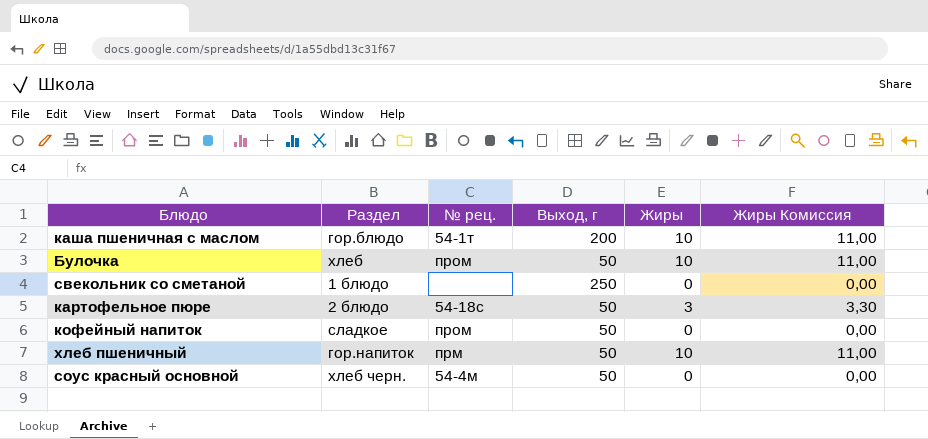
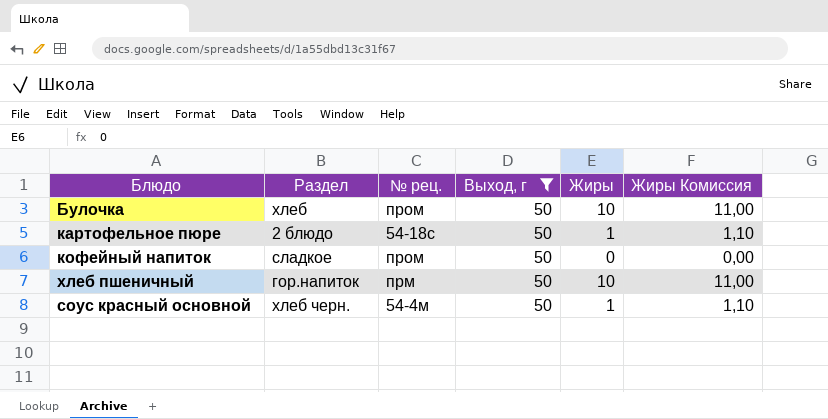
filter: none -> Выход, г = 50
картофельное пюре | Жиры: 3 -> 1
картофельное пюре | Жиры Комиссия: 3,30 -> 1,10
соус красный основной | Жиры: 0 -> 1
соус красный основной | Жиры Комиссия: 0,00 -> 1,10

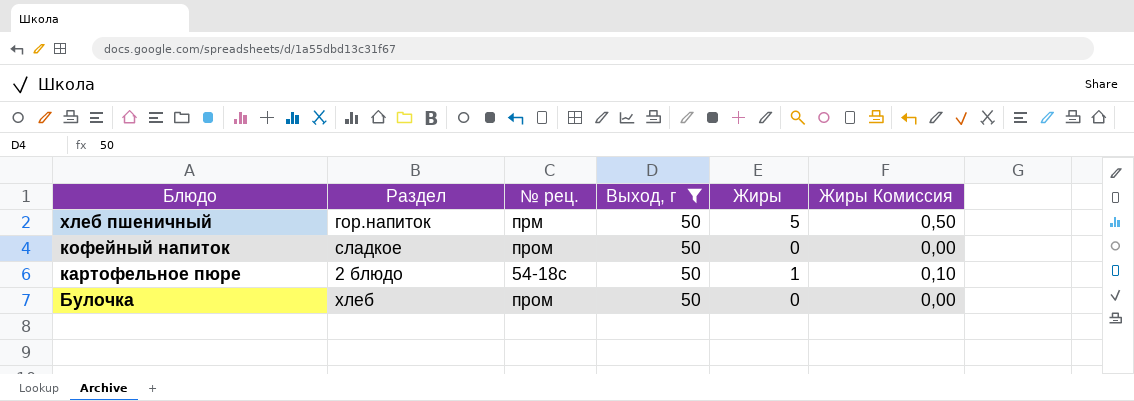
row order: none -> Блюдо descending
column Жиры Комиссия | formula: [Жиры] * 1,1 -> [Жиры] * 0,1
row соус красный основной: хлеб черн. | 54-4м | 50 | 1 | 1,10 -> none
хлеб пшеничный | Жиры: 10 -> 5
Булочка | Жиры: 10 -> 0

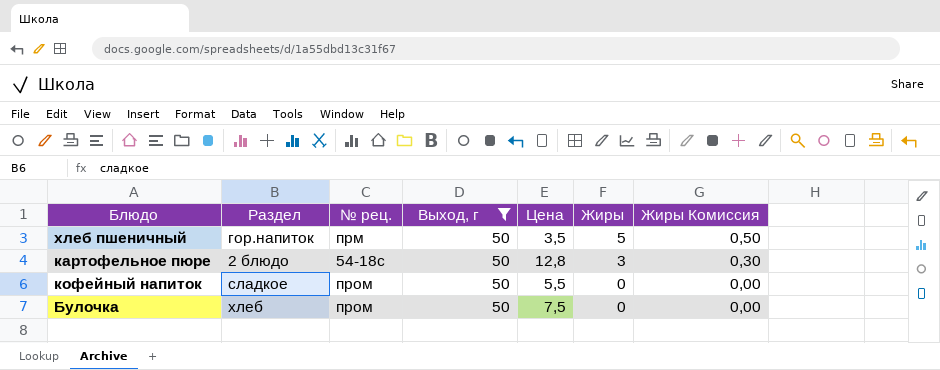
row order: Блюдо descending -> Жиры descending
column Цена | position: none -> 5
картофельное пюре | Жиры: 1 -> 3
картофельное пюре | Жиры Комиссия: 0,10 -> 0,30

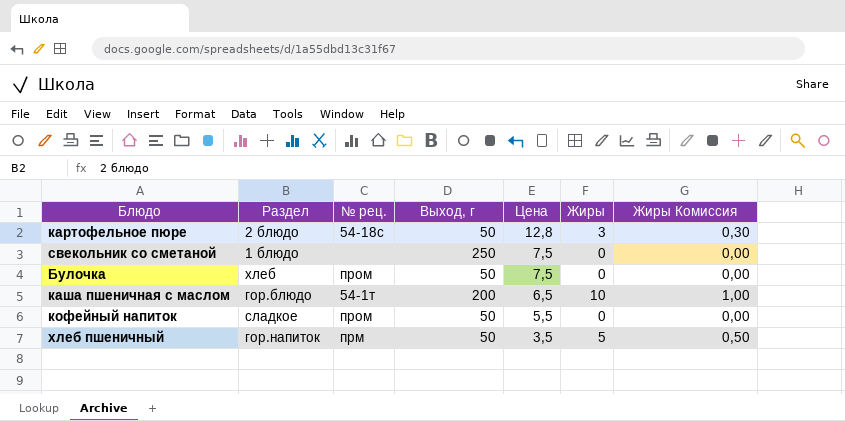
filter: Выход, г = 50 -> none
row order: Жиры descending -> Цена descending

